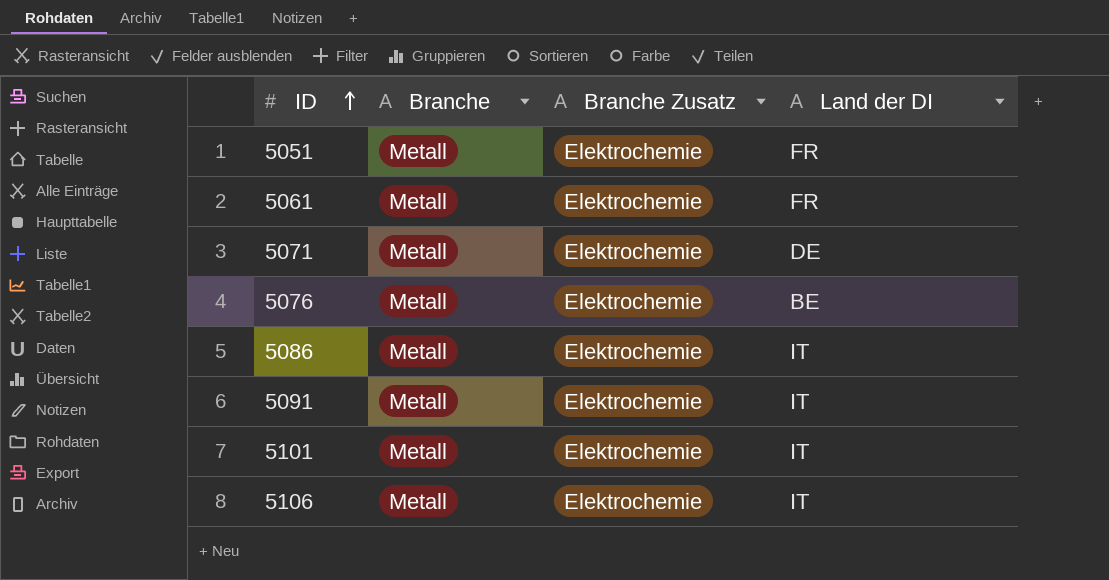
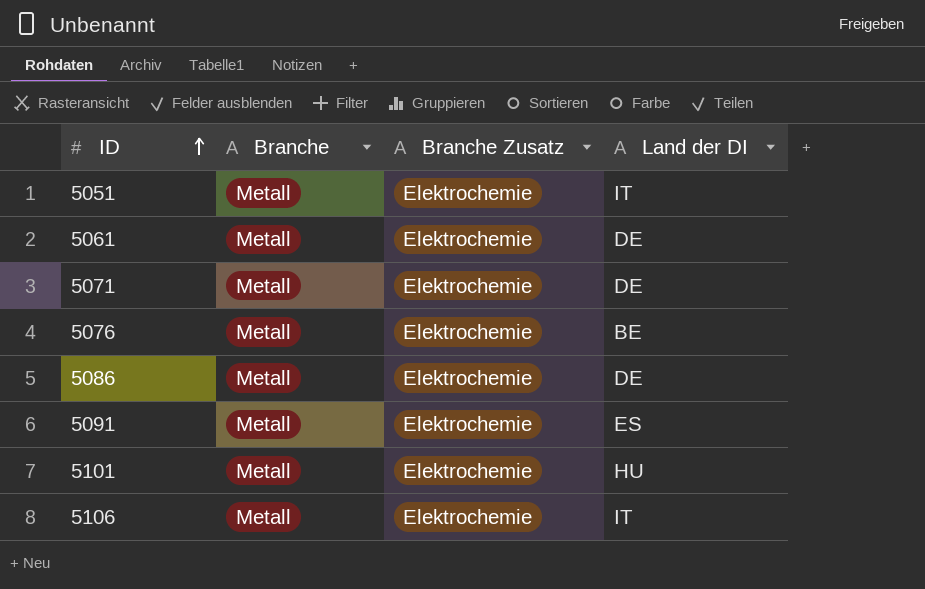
5051 | Land der DI: FR -> IT
5061 | Land der DI: FR -> DE
5086 | Land der DI: IT -> DE
5091 | Land der DI: IT -> ES
5101 | Land der DI: IT -> HU

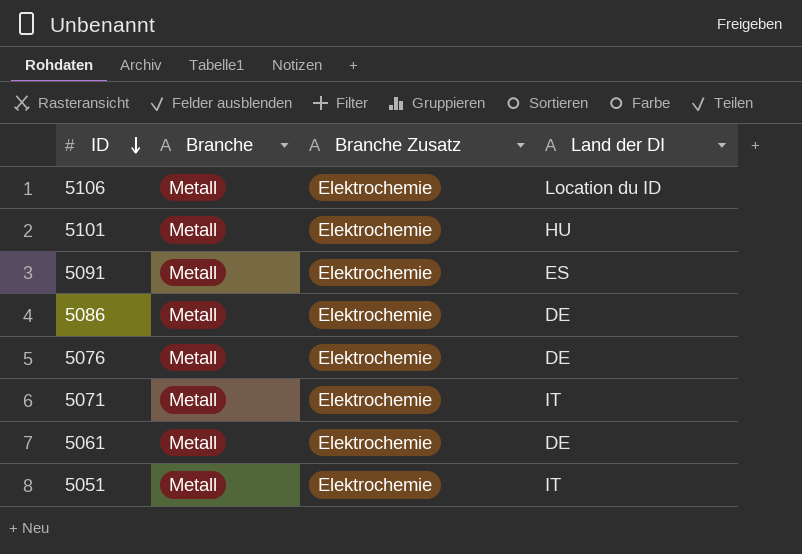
row order: ID ascending -> ID descending
5106 | Land der DI: IT -> Location du ID
5076 | Land der DI: BE -> DE
5071 | Land der DI: DE -> IT

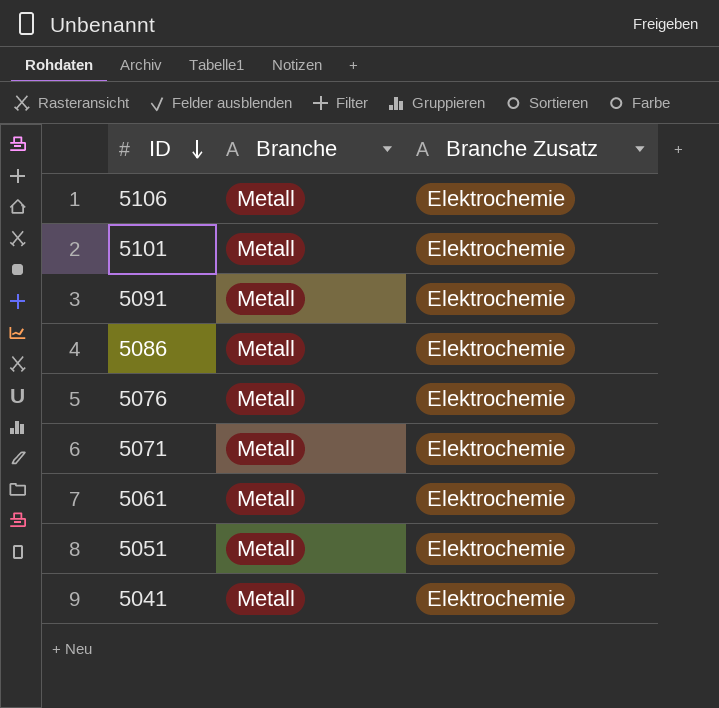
column Land der DI | position: 4 -> none
row 5041: none -> Metall | Elektrochemie

